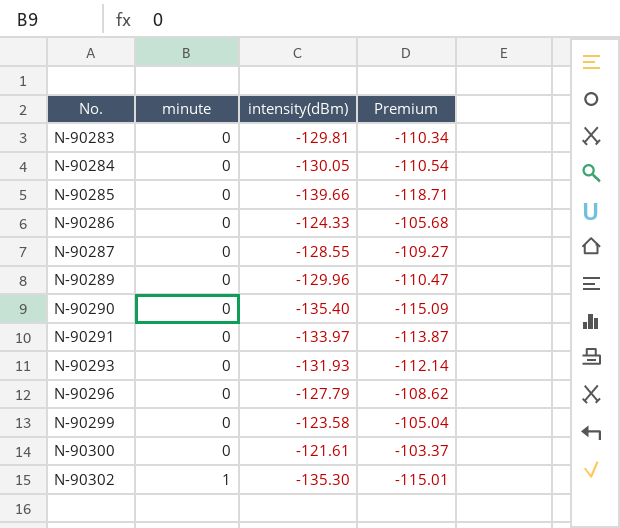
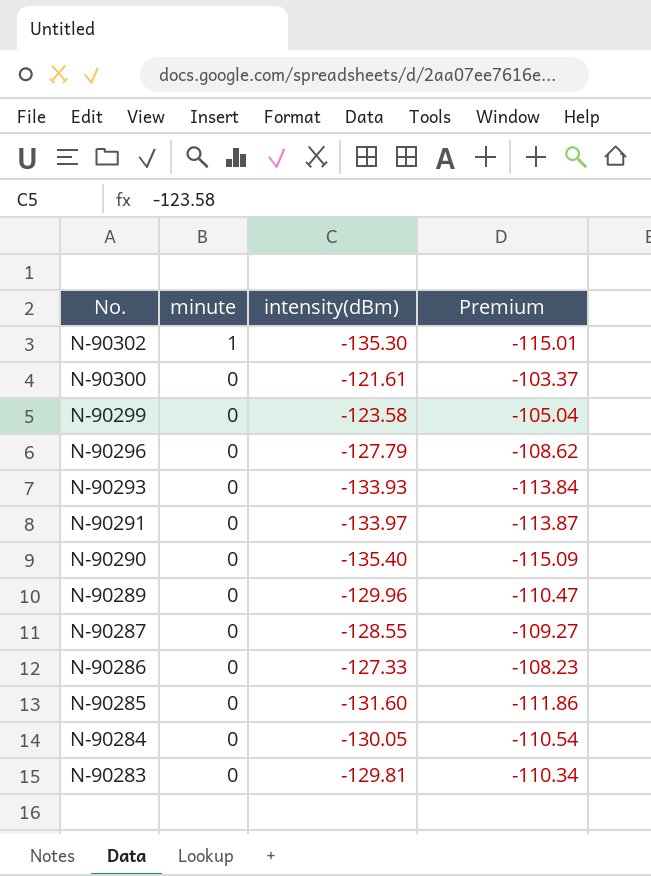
row order: No. ascending -> No. descending
N-90293 | intensity(dBm): -131.93 -> -133.93
N-90293 | Premium: -112.14 -> -113.84
N-90286 | intensity(dBm): -124.33 -> -127.33
N-90286 | Premium: -105.68 -> -108.23
N-90285 | intensity(dBm): -139.66 -> -131.60
N-90285 | Premium: -118.71 -> -111.86

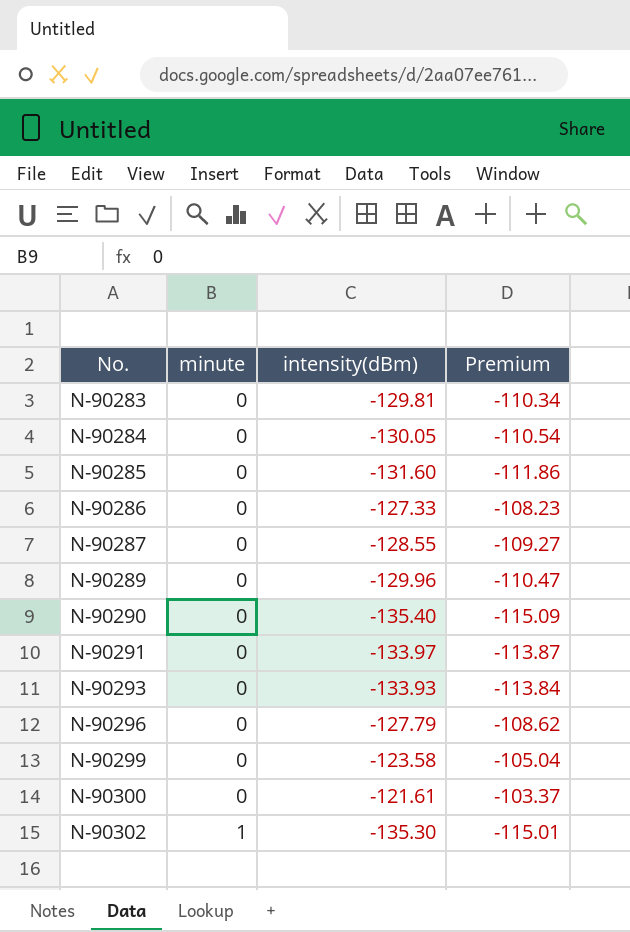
row order: No. descending -> No. ascending

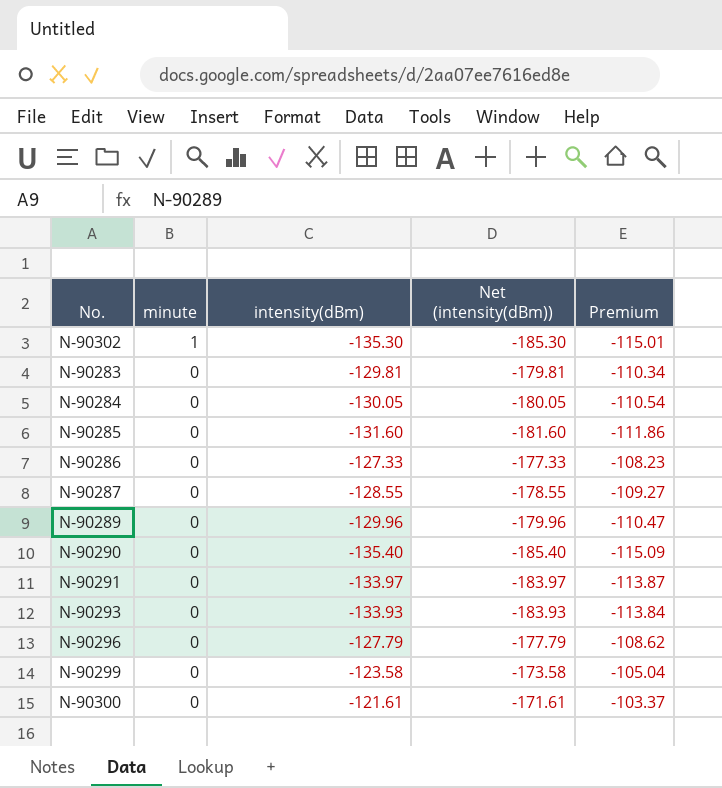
row order: No. ascending -> minute descending
column Net (intensity(dBm)) | formula: none -> [intensity(dBm)] - 50

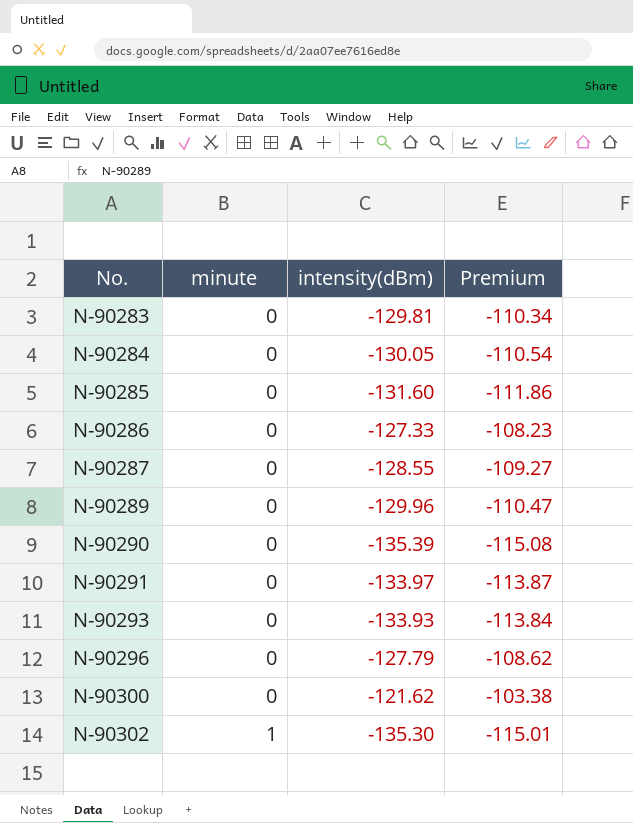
row order: minute descending -> No. ascending
column Net (intensity(dBm)) | formula: [intensity(dBm)] - 50 -> none
row N-90299: 0 | -123.58 | -173.58 | -105.04 -> none
N-90290 | intensity(dBm): -135.40 -> -135.39
N-90290 | Premium: -115.09 -> -115.08
N-90300 | intensity(dBm): -121.61 -> -121.62
N-90300 | Premium: -103.37 -> -103.38

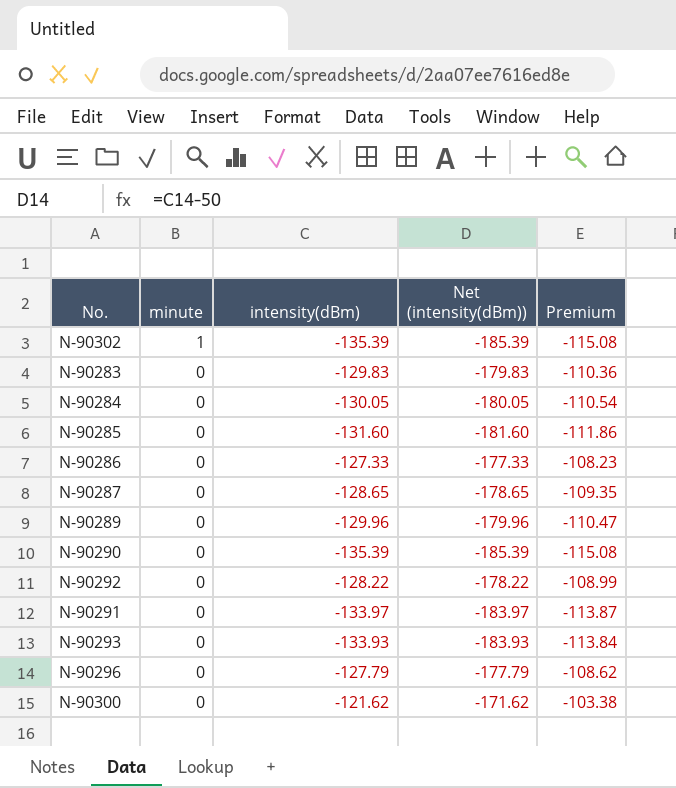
row order: No. ascending -> minute descending
column Net (intensity(dBm)) | formula: none -> [intensity(dBm)] - 50
N-90302 | intensity(dBm): -135.30 -> -135.39
N-90302 | Premium: -115.01 -> -115.08
N-90283 | intensity(dBm): -129.81 -> -129.83
N-90283 | Premium: -110.34 -> -110.36
N-90287 | intensity(dBm): -128.55 -> -128.65
N-90287 | Premium: -109.27 -> -109.35
row N-90292: none -> 0 | -128.22 | -178.22 | -108.99

